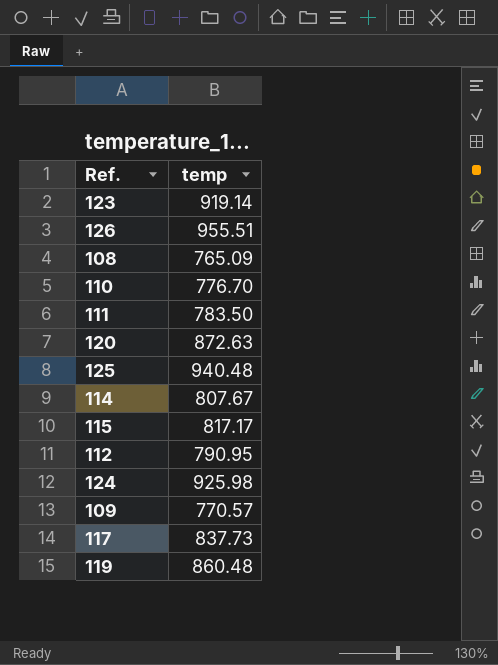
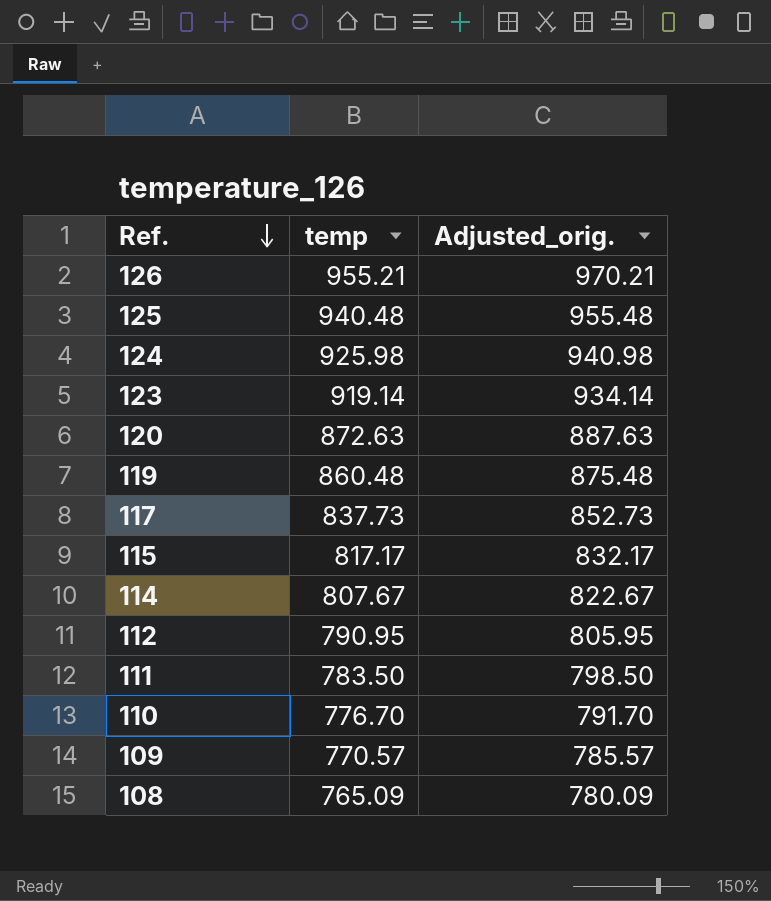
row order: none -> Ref. descending
column Adjusted_orig. | formula: none -> [temp] + 15
126 | temp: 955.51 -> 955.21

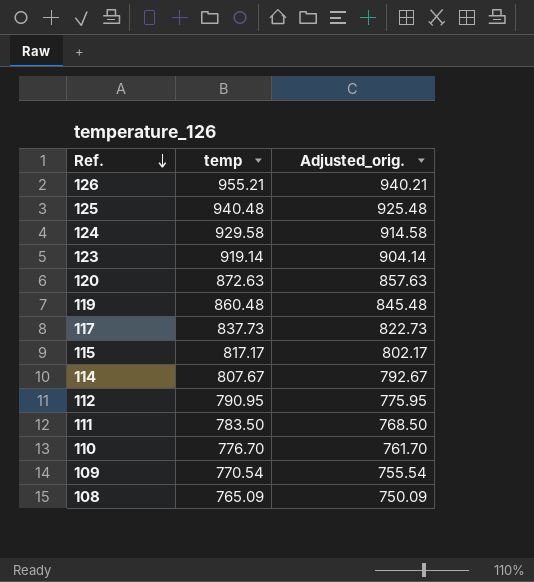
column Adjusted_orig. | formula: [temp] + 15 -> [temp] - 15
124 | temp: 925.98 -> 929.58
109 | temp: 770.57 -> 770.54

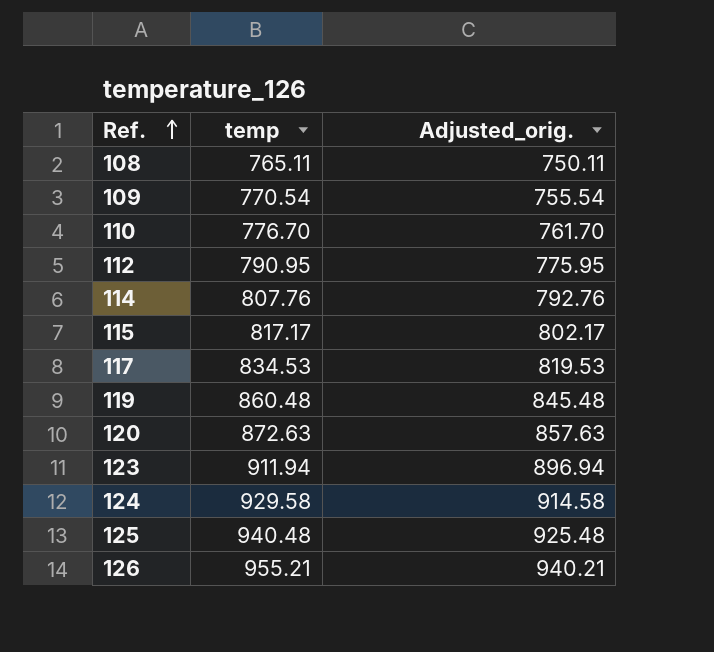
row order: Ref. descending -> Ref. ascending
row 111: 783.50 | 768.50 -> none
108 | temp: 765.09 -> 765.11
108 | Adjusted_orig.: 750.09 -> 750.11
114 | temp: 807.67 -> 807.76
114 | Adjusted_orig.: 792.67 -> 792.76
117 | temp: 837.73 -> 834.53
117 | Adjusted_orig.: 822.73 -> 819.53
123 | temp: 919.14 -> 911.94
123 | Adjusted_orig.: 904.14 -> 896.94

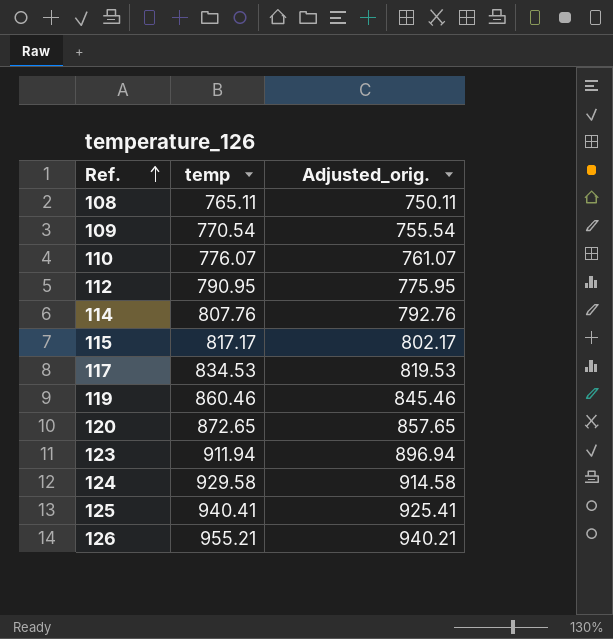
110 | temp: 776.70 -> 776.07
110 | Adjusted_orig.: 761.70 -> 761.07
119 | temp: 860.48 -> 860.46
119 | Adjusted_orig.: 845.48 -> 845.46
120 | temp: 872.63 -> 872.65
120 | Adjusted_orig.: 857.63 -> 857.65
125 | temp: 940.48 -> 940.41
125 | Adjusted_orig.: 925.48 -> 925.41

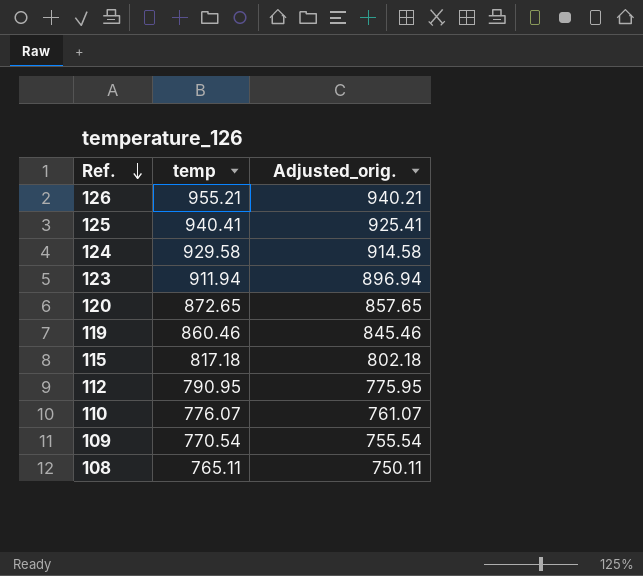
row order: Ref. ascending -> Ref. descending
row 114: 807.76 | 792.76 -> none
row 117: 834.53 | 819.53 -> none
115 | temp: 817.17 -> 817.18
115 | Adjusted_orig.: 802.17 -> 802.18

